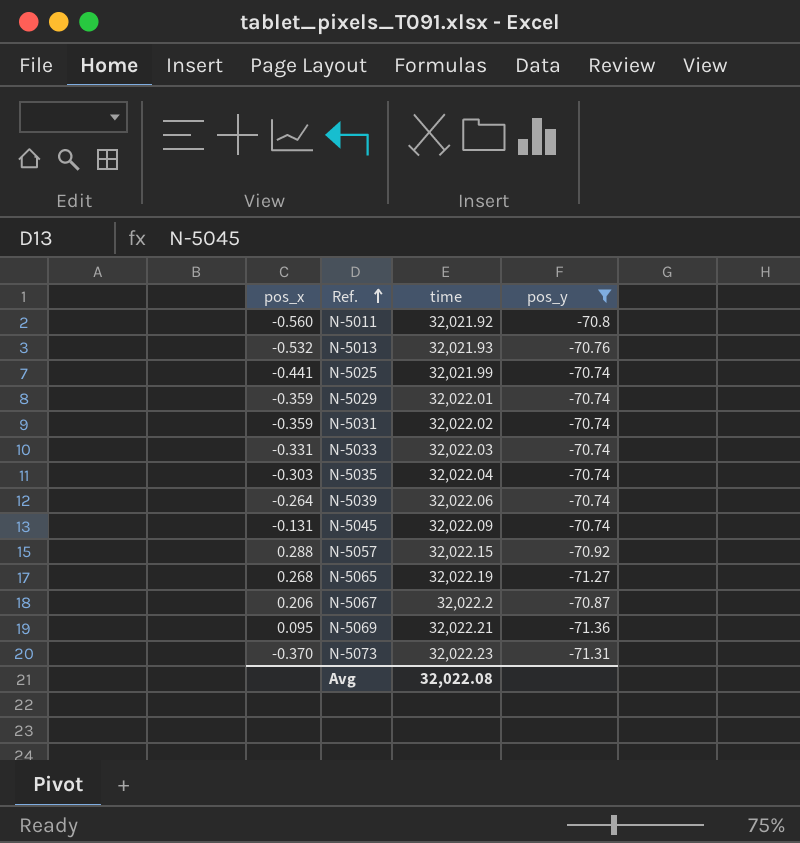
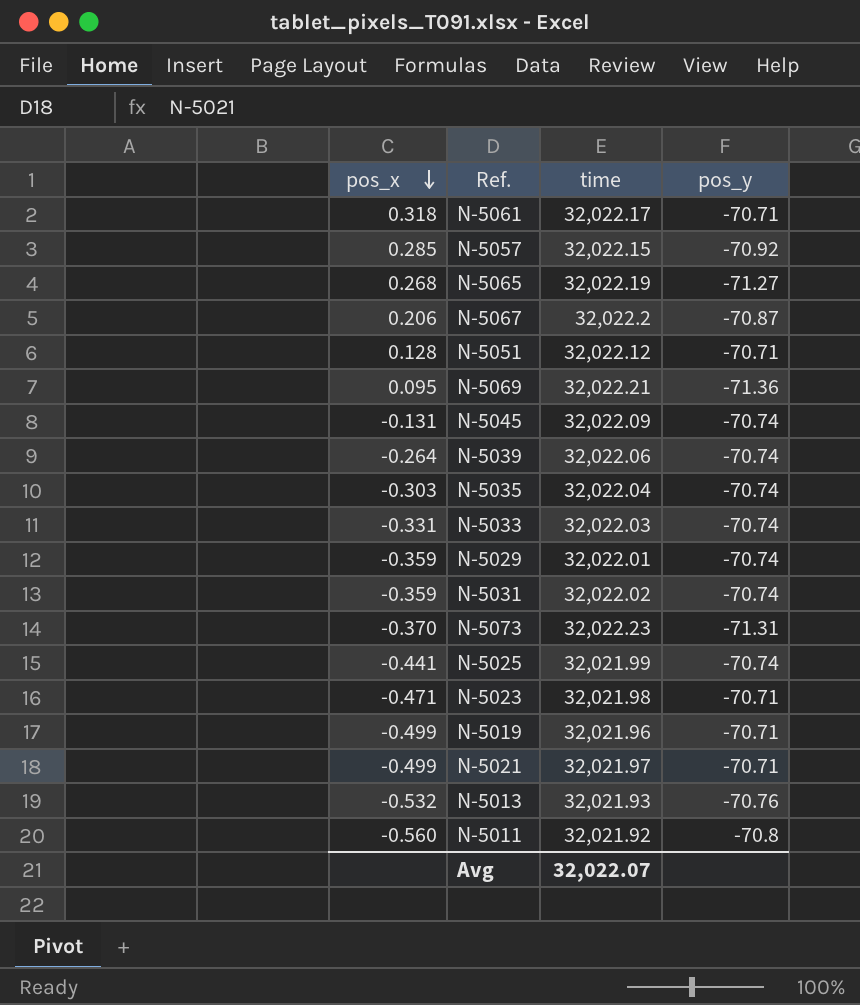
filter: pos_y != -70.71 -> none
row order: Ref. ascending -> pos_x descending
N-5057 | pos_x: 0.288 -> 0.285
Avg | time: 32,022.08 -> 32,022.07

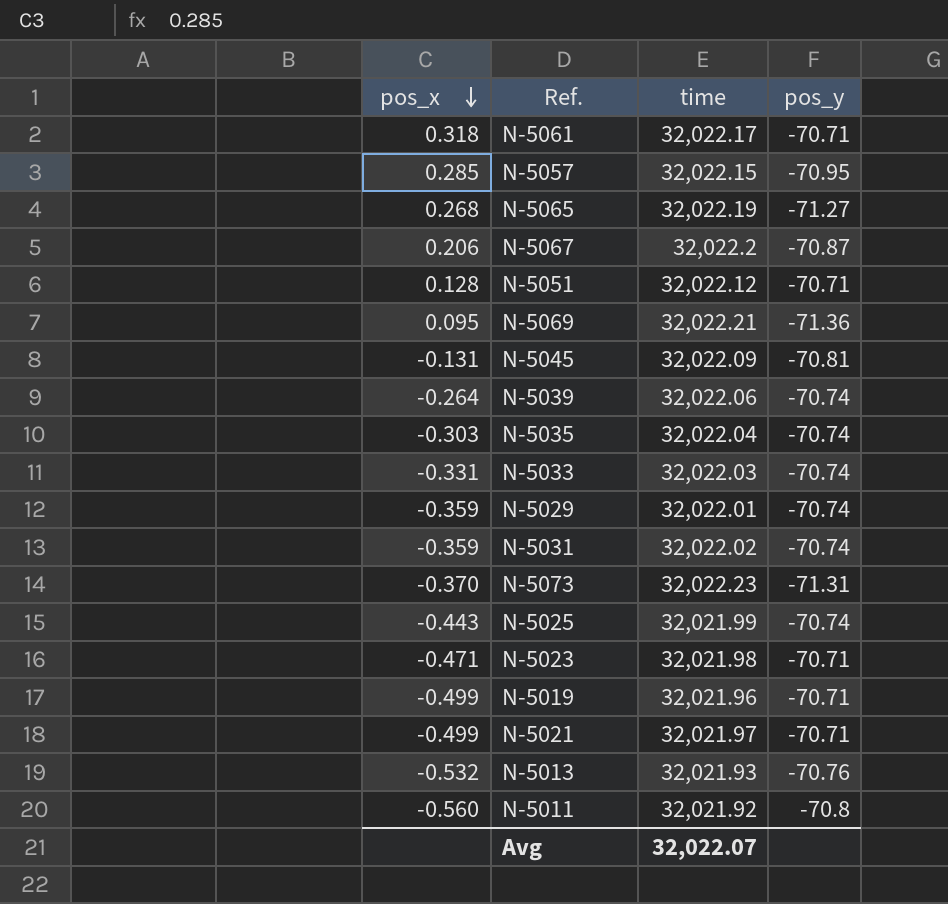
N-5057 | pos_y: -70.92 -> -70.95
N-5045 | pos_y: -70.74 -> -70.81
N-5025 | pos_x: -0.441 -> -0.443

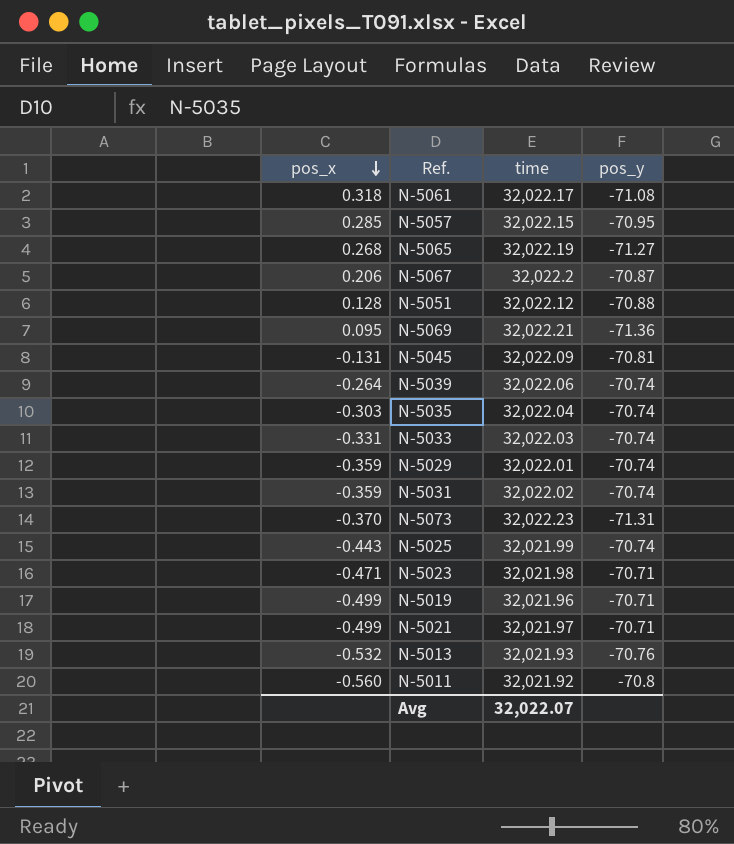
N-5061 | pos_y: -70.71 -> -71.08
N-5051 | pos_y: -70.71 -> -70.88

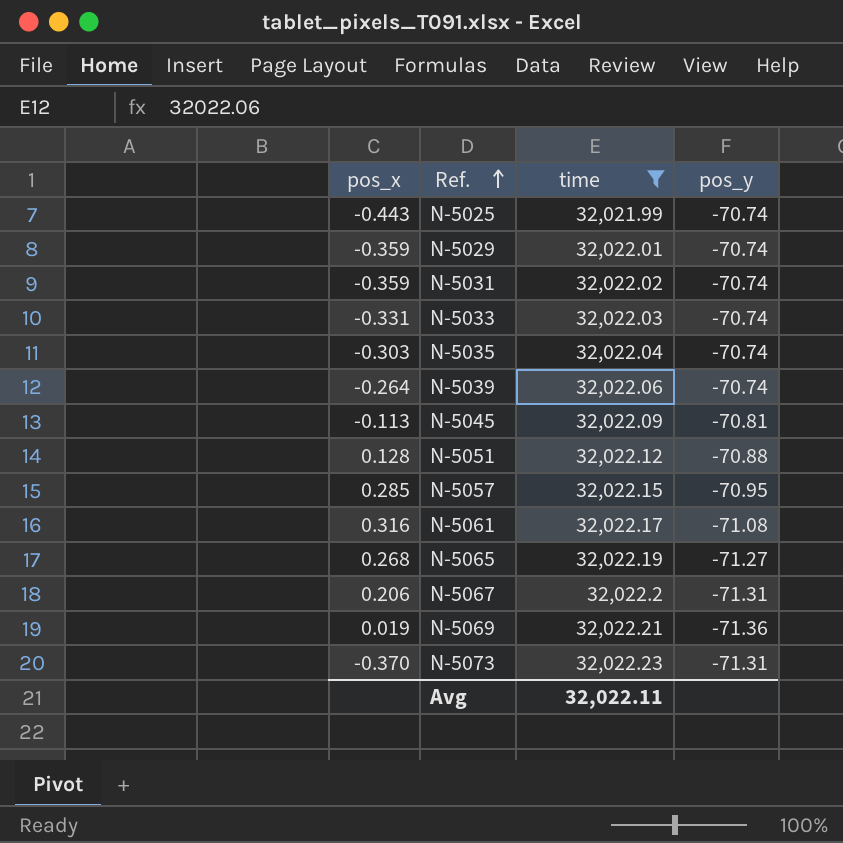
filter: none -> time >= 32,021.99
row order: pos_x descending -> Ref. ascending
N-5045 | pos_x: -0.131 -> -0.113
N-5061 | pos_x: 0.318 -> 0.316
N-5067 | pos_y: -70.87 -> -71.31
N-5069 | pos_x: 0.095 -> 0.019
Avg | time: 32,022.07 -> 32,022.11

